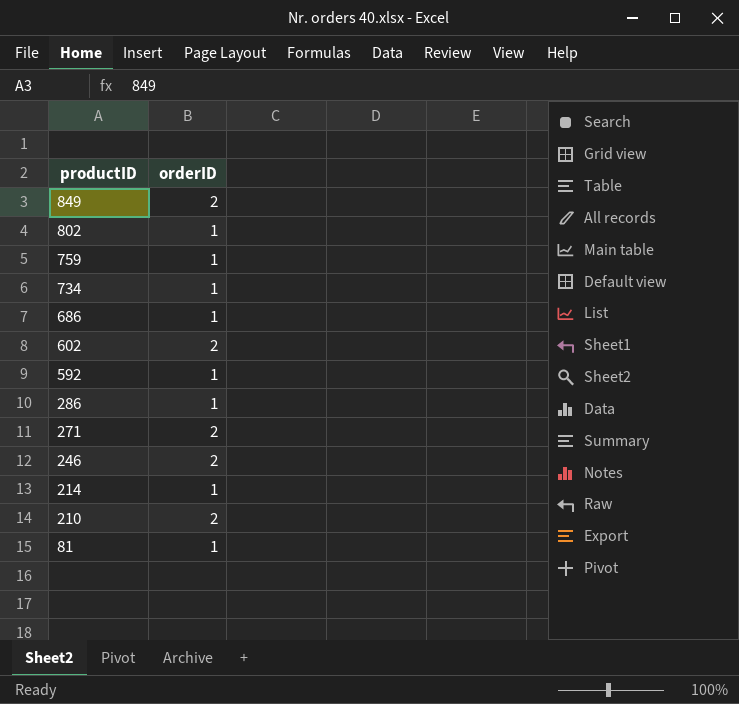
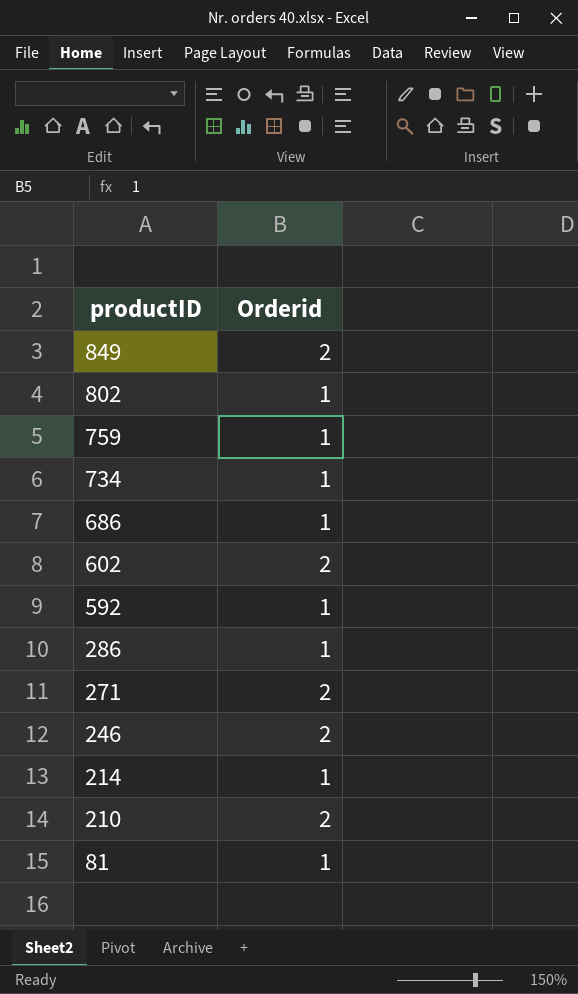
column name: orderID -> Orderid

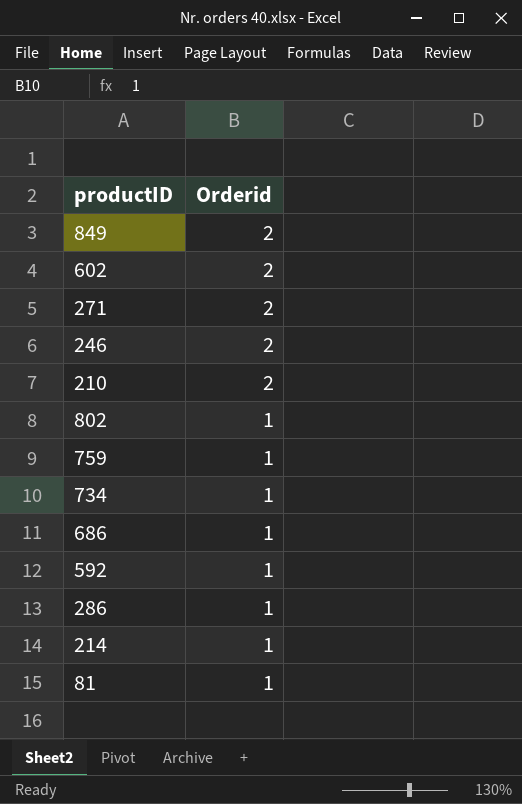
row order: productID descending -> Orderid descending

